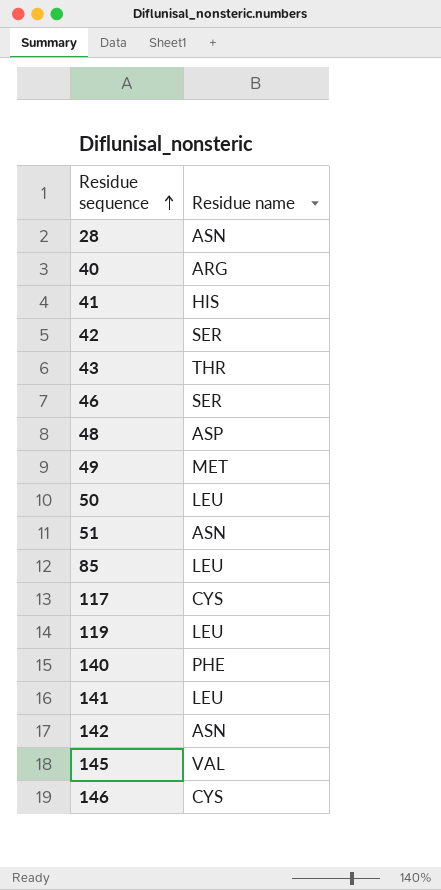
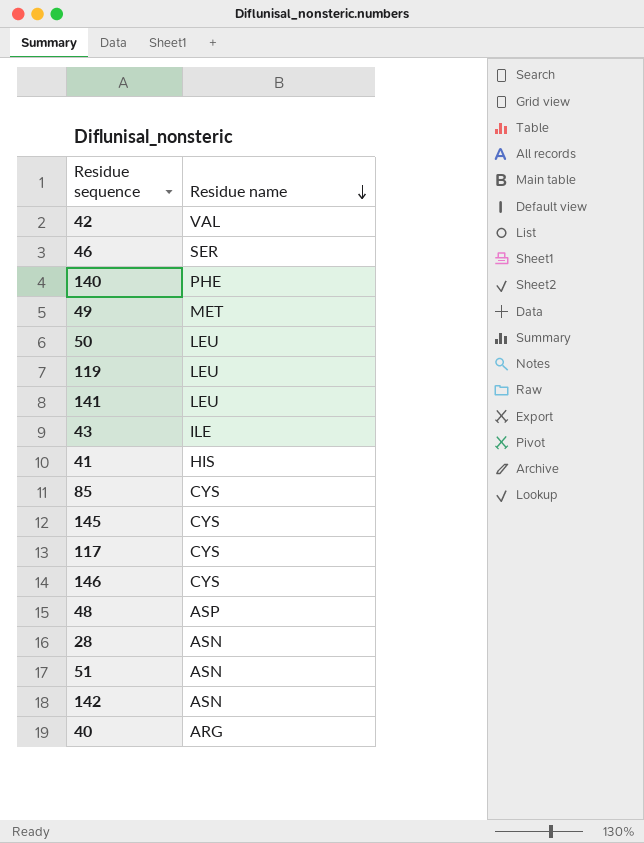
row order: Residue sequence ascending -> Residue name descending
42 | Residue name: SER -> VAL
43 | Residue name: THR -> ILE
85 | Residue name: LEU -> CYS
145 | Residue name: VAL -> CYS

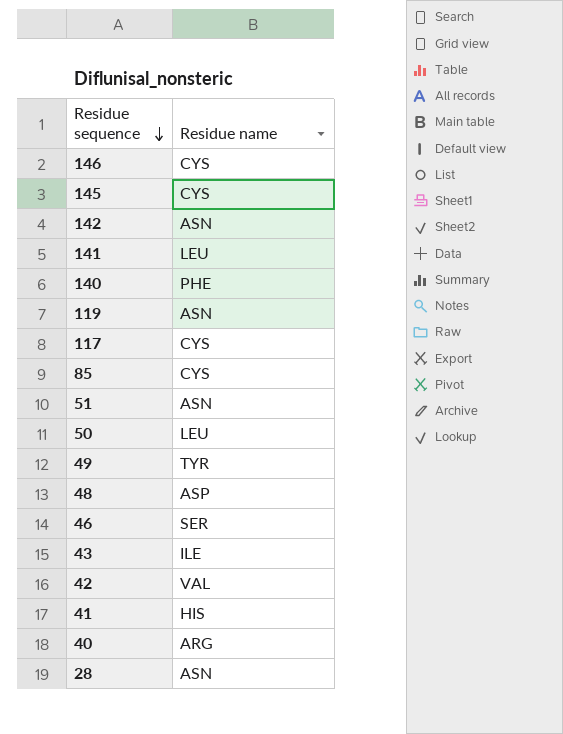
row order: Residue name descending -> Residue sequence descending
119 | Residue name: LEU -> ASN
49 | Residue name: MET -> TYR

